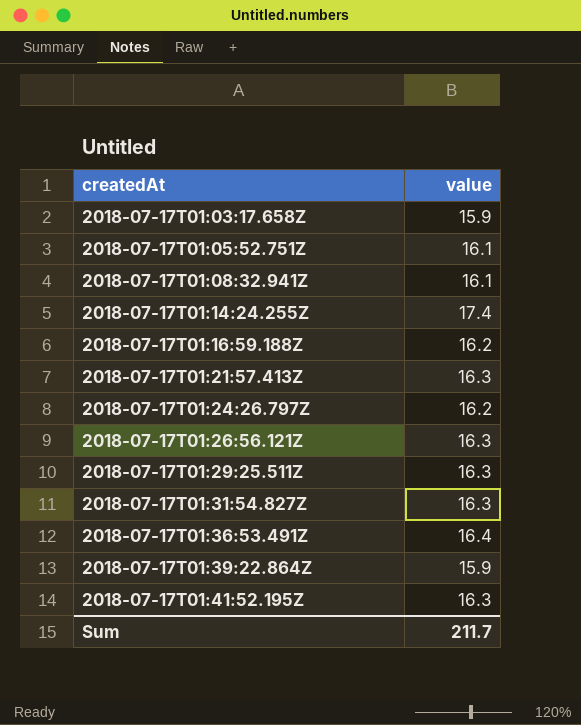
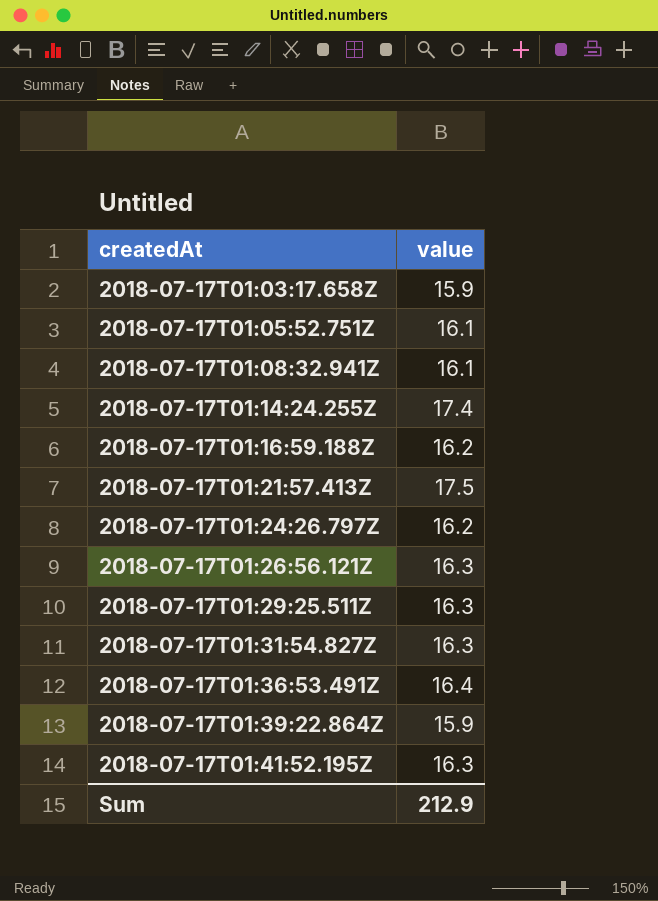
2018-07-17T01:21:57.413Z | value: 16.3 -> 17.5
Sum | value: 211.7 -> 212.9

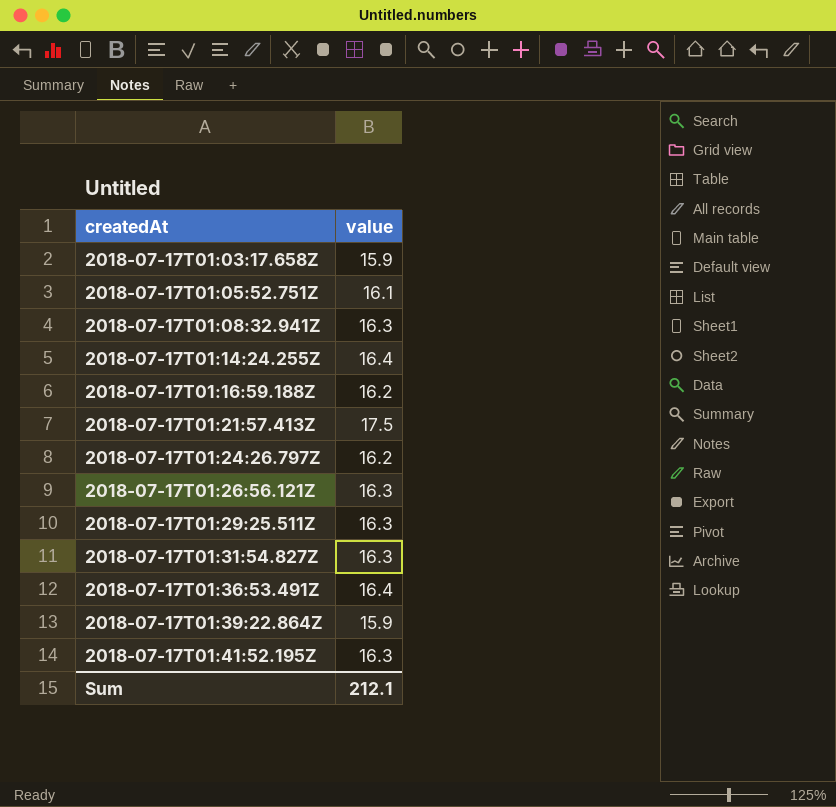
2018-07-17T01:08:32.941Z | value: 16.1 -> 16.3
2018-07-17T01:14:24.255Z | value: 17.4 -> 16.4
Sum | value: 212.9 -> 212.1

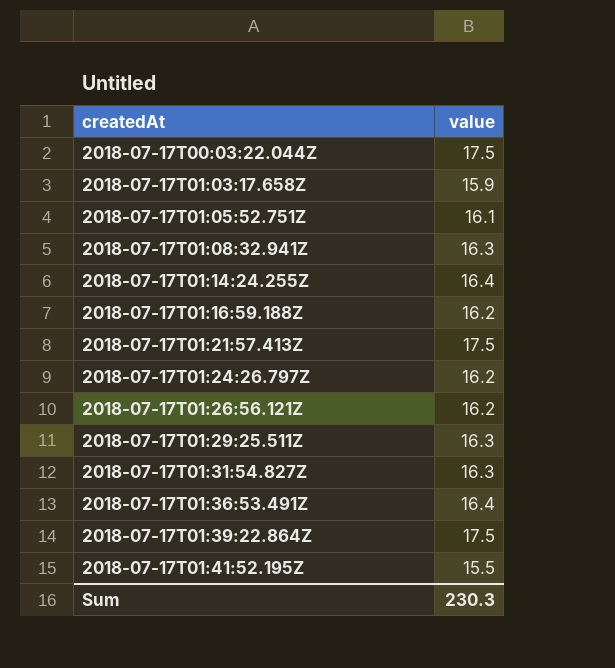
row 2018-07-17T00:03:22.044Z: none -> 17.5
2018-07-17T01:26:56.121Z | value: 16.3 -> 16.2
2018-07-17T01:39:22.864Z | value: 15.9 -> 17.5
2018-07-17T01:41:52.195Z | value: 16.3 -> 15.5
Sum | value: 212.1 -> 230.3

